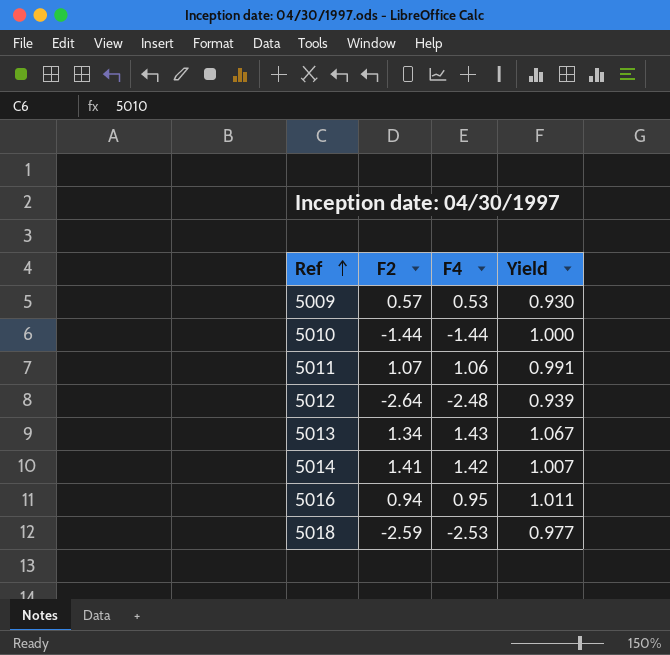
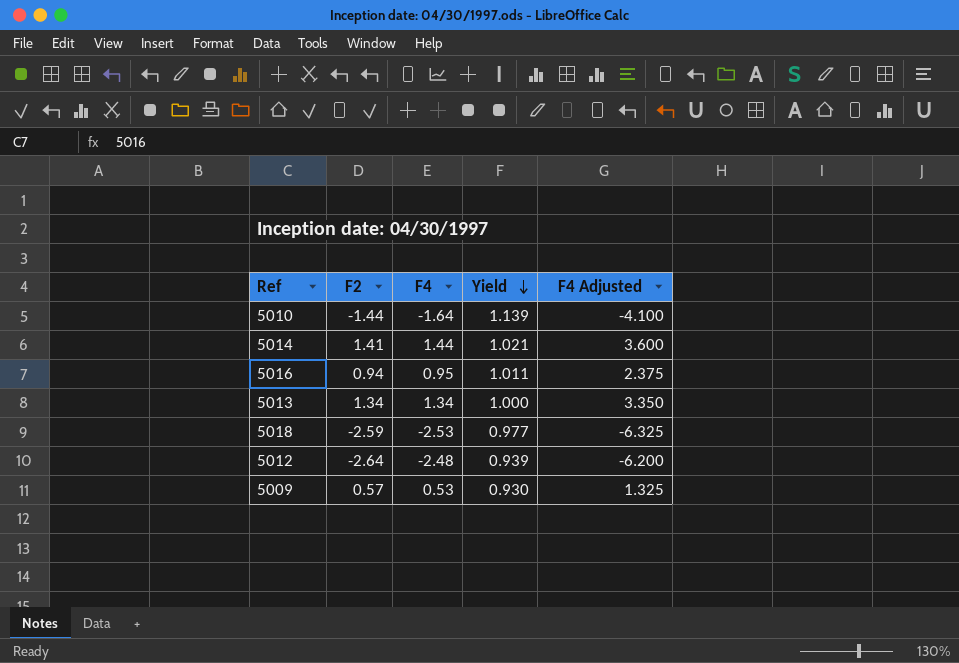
row order: Ref ascending -> Yield descending
column F4 Adjusted | formula: none -> [F4] * 2.5
row 5011: 1.07 | 1.06 | 0.991 -> none
5010 | F4: -1.44 -> -1.64
5010 | Yield: 1.000 -> 1.139
5014 | F4: 1.42 -> 1.44
5014 | Yield: 1.007 -> 1.021
5013 | F4: 1.43 -> 1.34
5013 | Yield: 1.067 -> 1.000

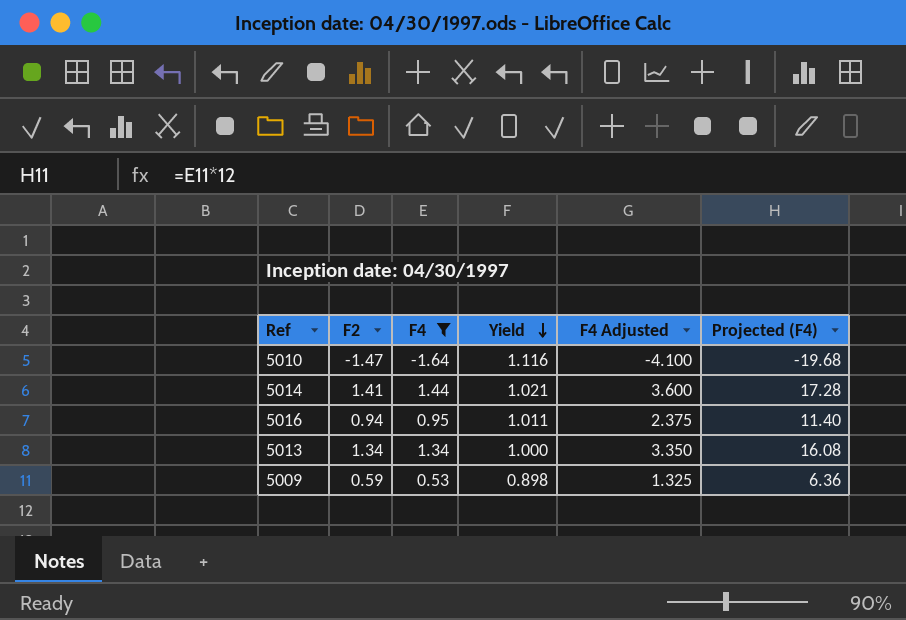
filter: none -> F4 >= -1.64
column Projected (F4) | formula: none -> [F4] * 12
5010 | F2: -1.44 -> -1.47
5010 | Yield: 1.139 -> 1.116
5009 | F2: 0.57 -> 0.59
5009 | Yield: 0.930 -> 0.898

